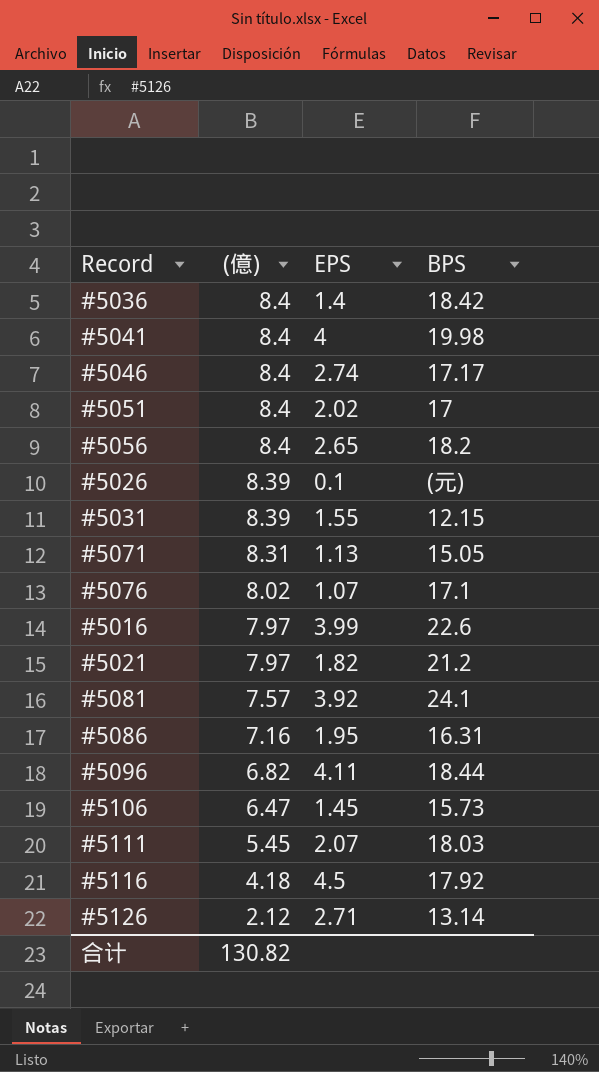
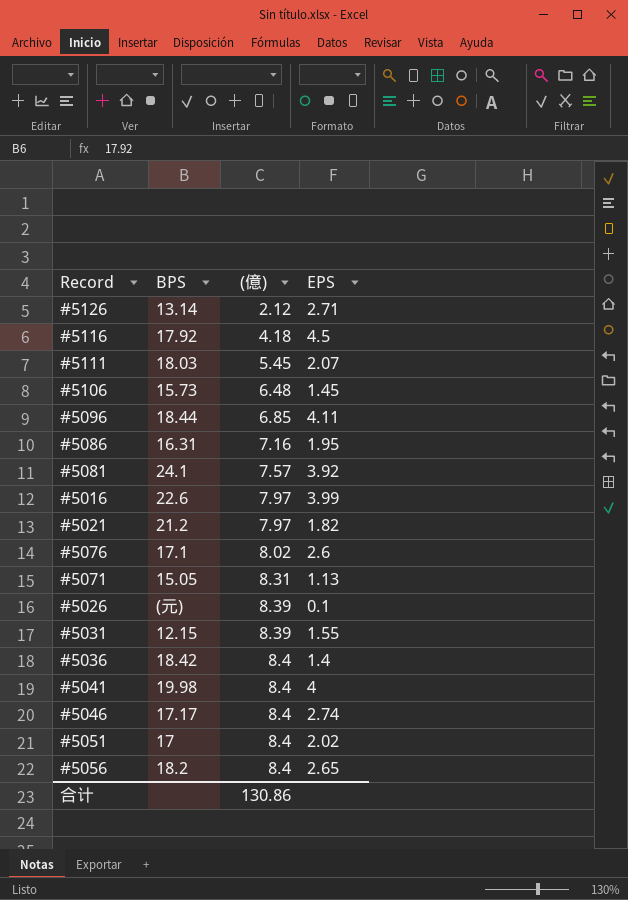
row order: (億) descending -> (億) ascending
column BPS | position: 4 -> 2
#5106 | (億): 6.47 -> 6.48
#5096 | (億): 6.82 -> 6.85
#5076 | EPS: 1.07 -> 2.6
合计 | (億): 130.82 -> 130.86

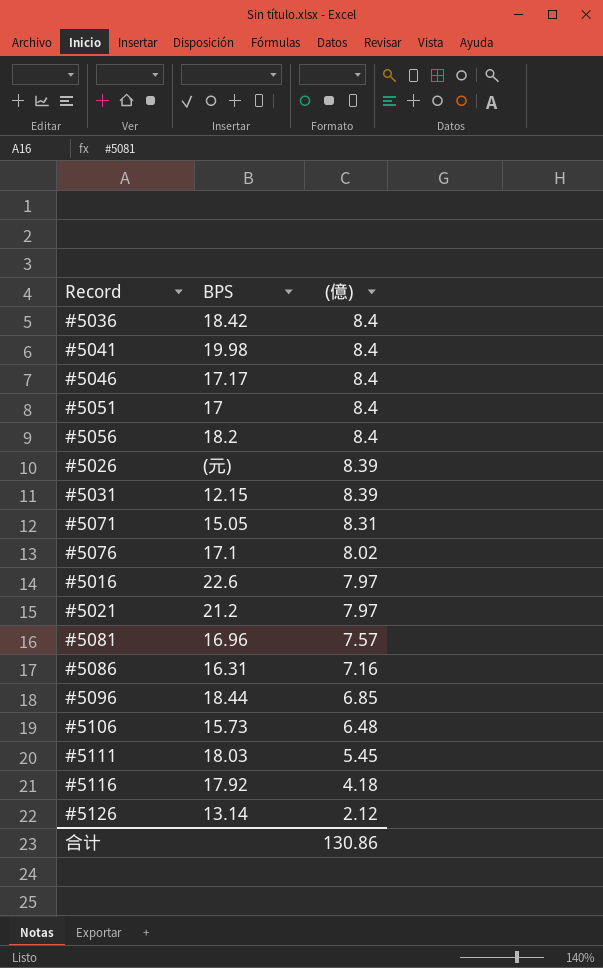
row order: (億) ascending -> (億) descending
column EPS | position: 4 -> none
#5081 | BPS: 24.1 -> 16.96

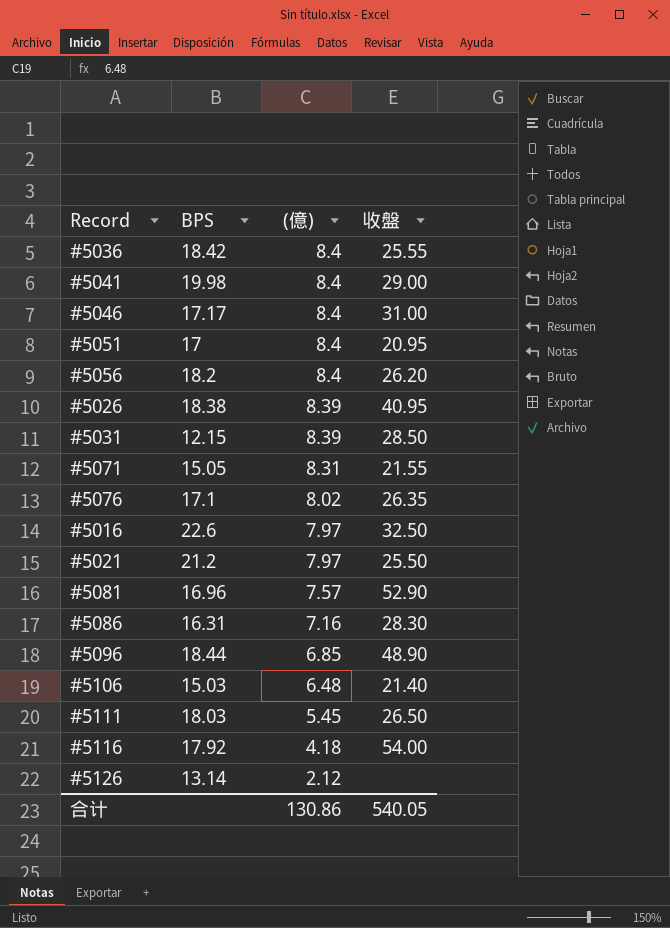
column 收盤 | position: none -> 4
#5026 | BPS: (元) -> 18.38
#5106 | BPS: 15.73 -> 15.03

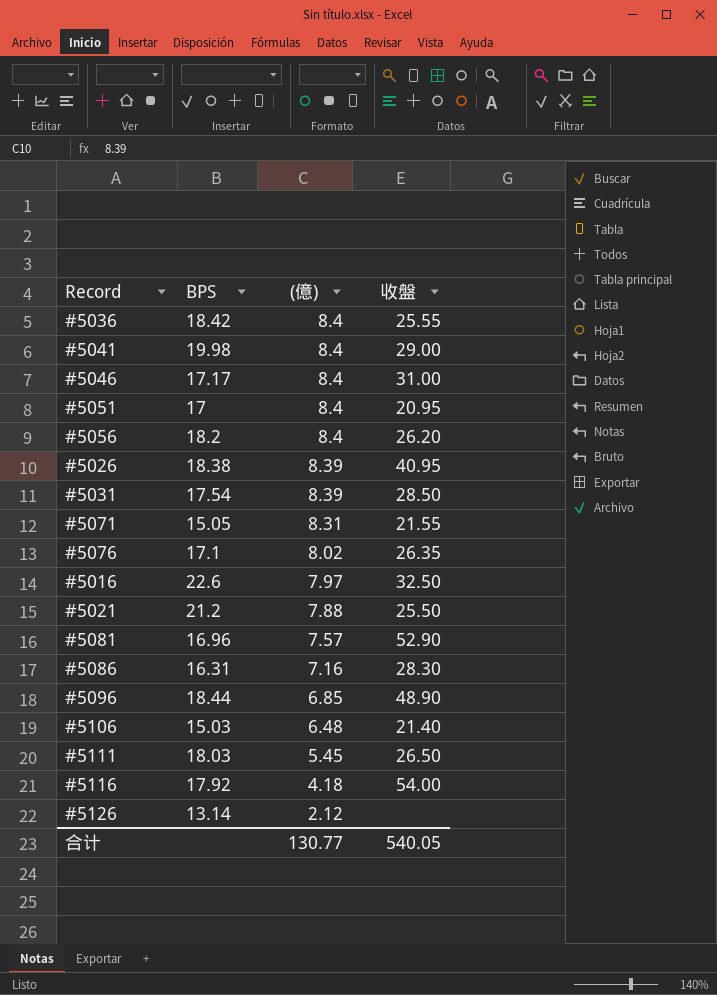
#5031 | BPS: 12.15 -> 17.54
#5021 | (億): 7.97 -> 7.88
合计 | (億): 130.86 -> 130.77

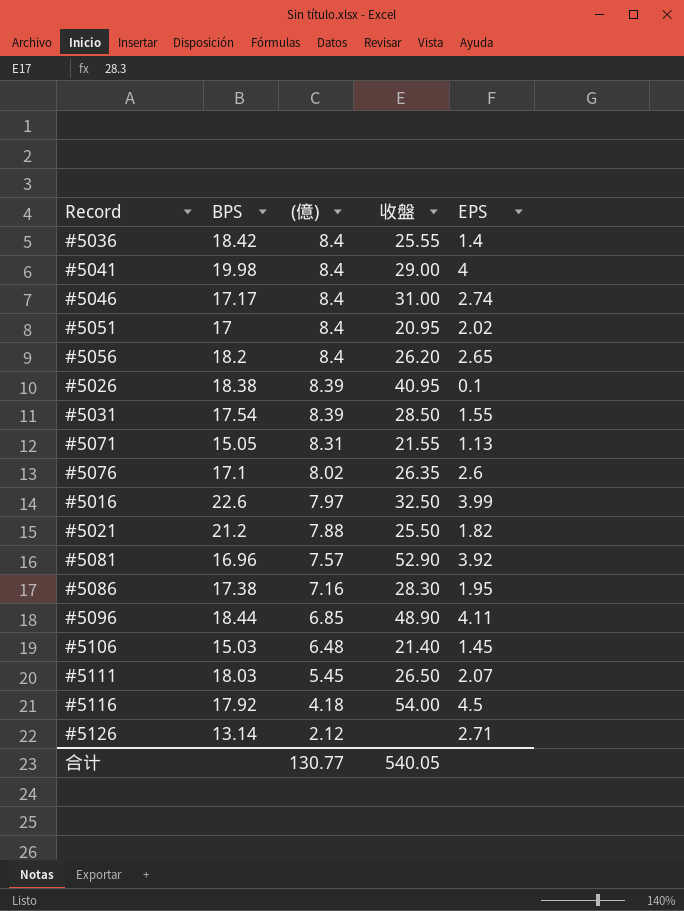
column EPS | position: none -> 5
#5086 | BPS: 16.31 -> 17.38

